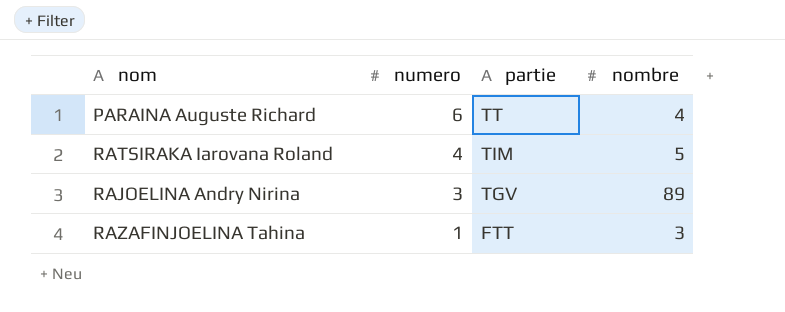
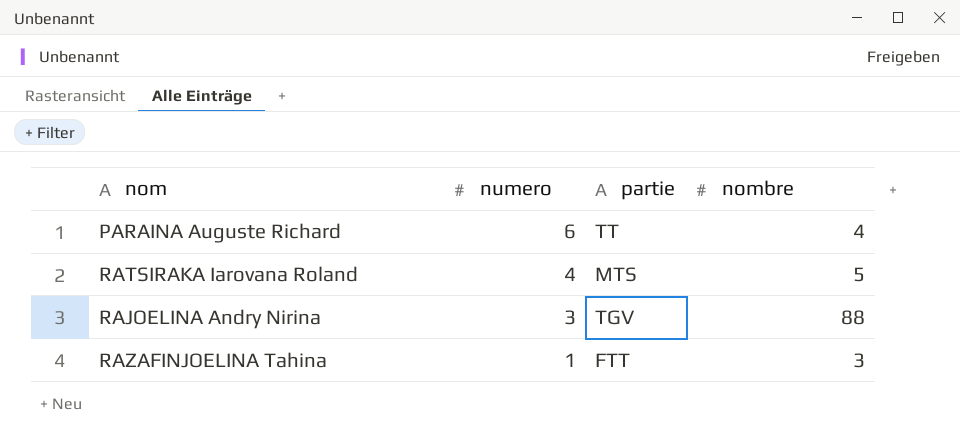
RATSIRAKA Iarovana Roland | partie: TIM -> MTS
RAJOELINA Andry Nirina | nombre: 89 -> 88

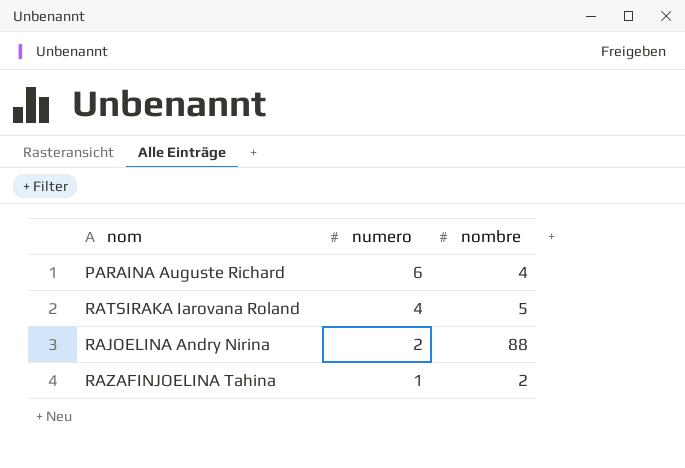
column partie | position: 3 -> none
RAJOELINA Andry Nirina | numero: 3 -> 2
RAZAFINJOELINA Tahina | nombre: 3 -> 2

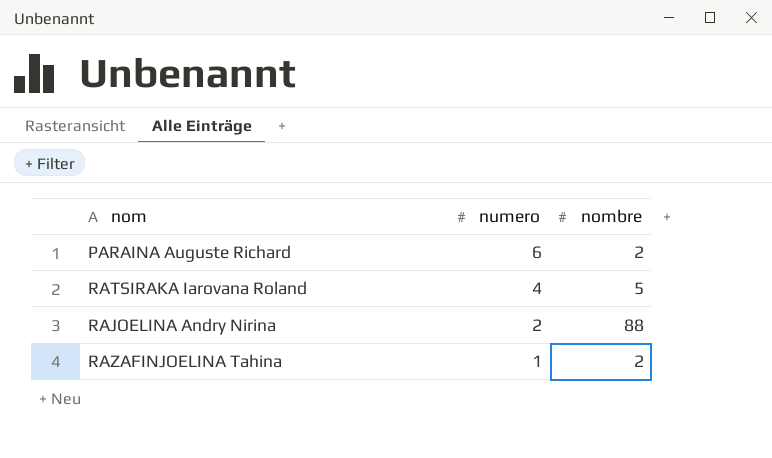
PARAINA Auguste Richard | nombre: 4 -> 2

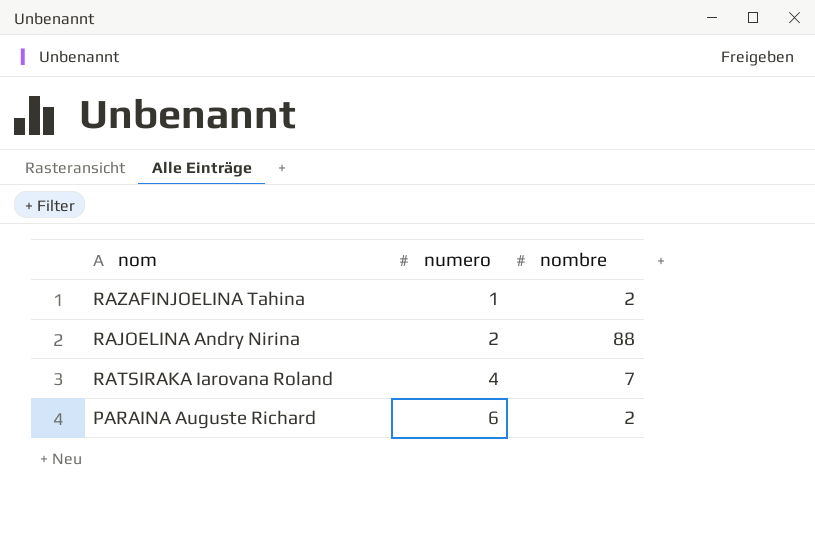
row order: numero descending -> numero ascending
RATSIRAKA Iarovana Roland | nombre: 5 -> 7

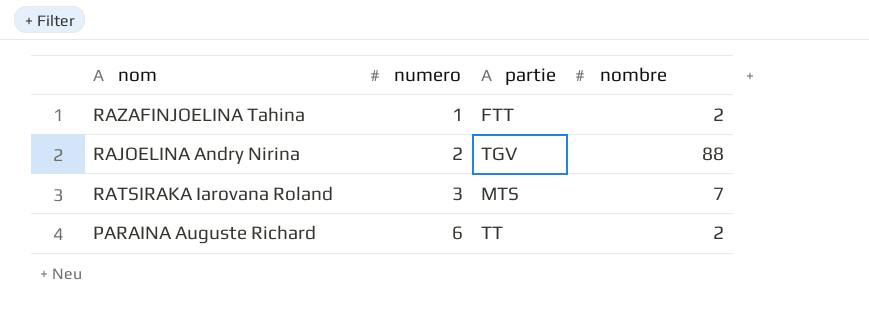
column partie | position: none -> 3
RATSIRAKA Iarovana Roland | numero: 4 -> 3

